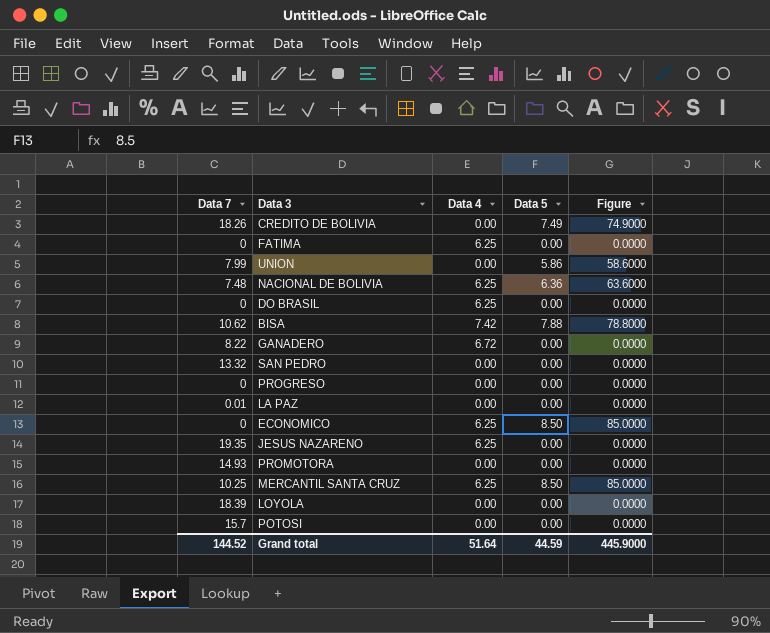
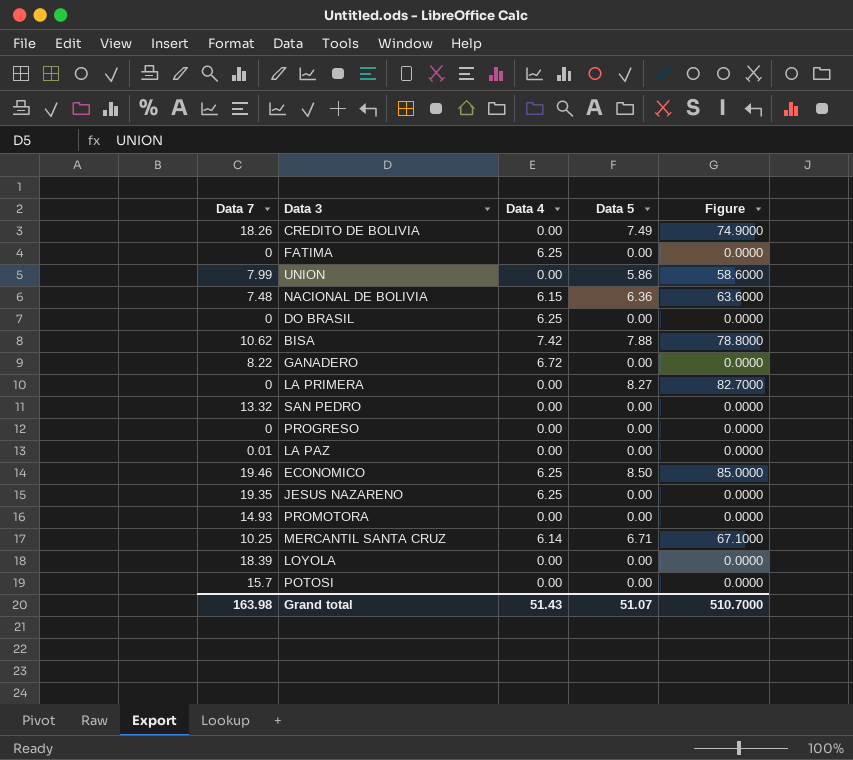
NACIONAL DE BOLIVIA | Data 4: 6.25 -> 6.15
row LA PRIMERA: none -> 0 | 0.00 | 8.27 | 82.7000
ECONOMICO | Data 7: 0 -> 19.46
MERCANTIL SANTA CRUZ | Data 4: 6.25 -> 6.14
MERCANTIL SANTA CRUZ | Data 5: 8.50 -> 6.71
MERCANTIL SANTA CRUZ | Figure: 85.0000 -> 67.1000
Grand total | Data 7: 144.52 -> 163.98
Grand total | Data 4: 51.64 -> 51.43
Grand total | Data 5: 44.59 -> 51.07
Grand total | Figure: 445.9000 -> 510.7000

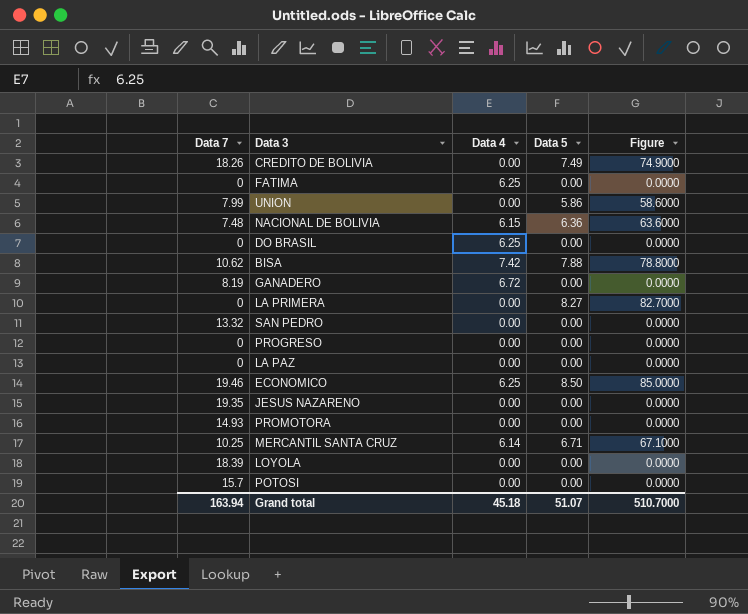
GANADERO | Data 7: 8.22 -> 8.19
LA PAZ | Data 7: 0.01 -> 0
JESUS NAZARENO | Data 4: 6.25 -> 0.00
Grand total | Data 7: 163.98 -> 163.94
Grand total | Data 4: 51.43 -> 45.18

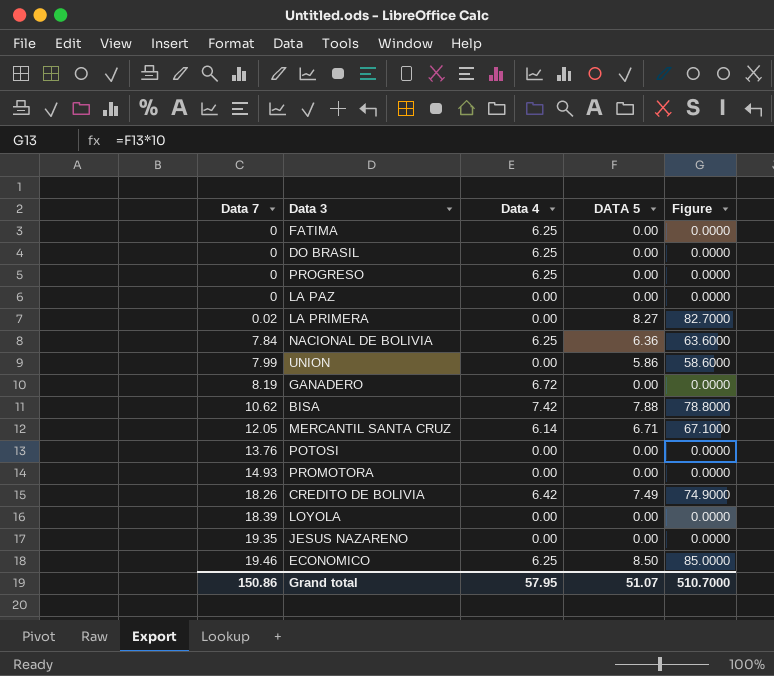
row order: none -> Data 7 ascending
column name: Data 5 -> DATA 5
row SAN PEDRO: 13.32 | 0.00 | 0.00 | 0.0000 -> none
PROGRESO | Data 4: 0.00 -> 6.25
LA PRIMERA | Data 7: 0 -> 0.02
NACIONAL DE BOLIVIA | Data 7: 7.48 -> 7.84
NACIONAL DE BOLIVIA | Data 4: 6.15 -> 6.25
MERCANTIL SANTA CRUZ | Data 7: 10.25 -> 12.05
POTOSI | Data 7: 15.7 -> 13.76
CREDITO DE BOLIVIA | Data 4: 0.00 -> 6.42
Grand total | Data 7: 163.94 -> 150.86
Grand total | Data 4: 45.18 -> 57.95

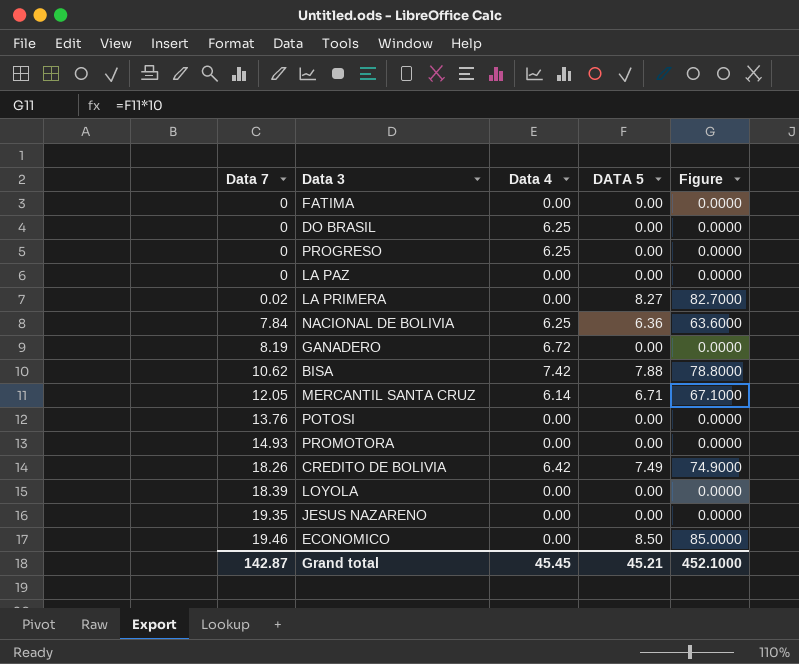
row UNION: 7.99 | 0.00 | 5.86 | 58.6000 -> none
FATIMA | Data 4: 6.25 -> 0.00
ECONOMICO | Data 4: 6.25 -> 0.00
Grand total | Data 7: 150.86 -> 142.87
Grand total | Data 4: 57.95 -> 45.45
Grand total | DATA 5: 51.07 -> 45.21
Grand total | Figure: 510.7000 -> 452.1000

